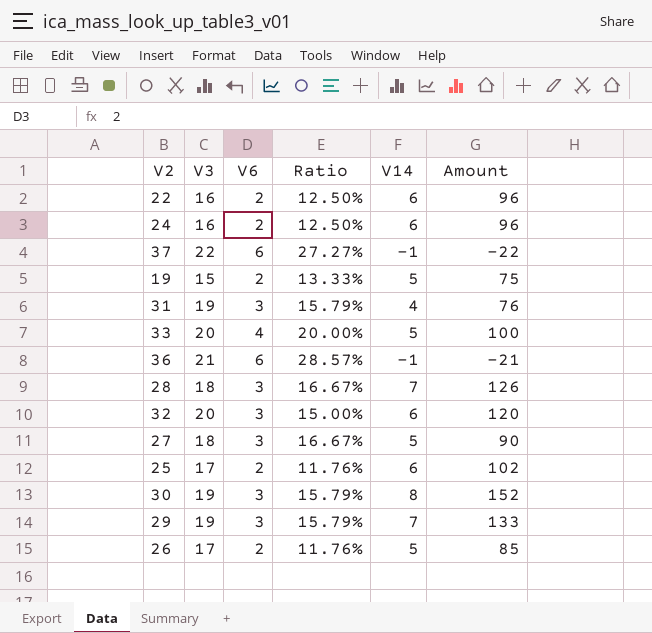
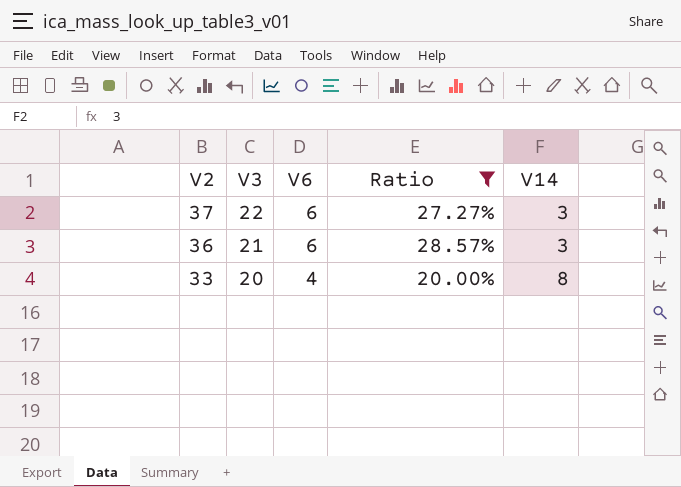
filter: none -> Ratio >= 20.00%
row order: none -> V2 descending
column Amount | formula: [V3] * [V14] -> none
37 | V14: -1 -> 3
36 | V14: -1 -> 3
33 | V14: 5 -> 8

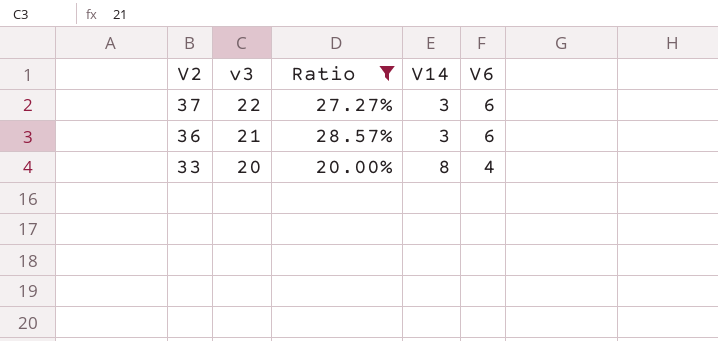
column name: V3 -> v3
column V6 | position: 3 -> 5

